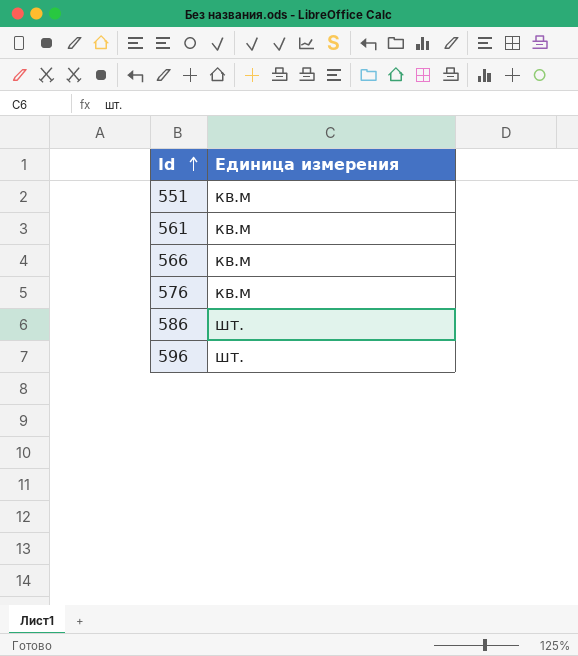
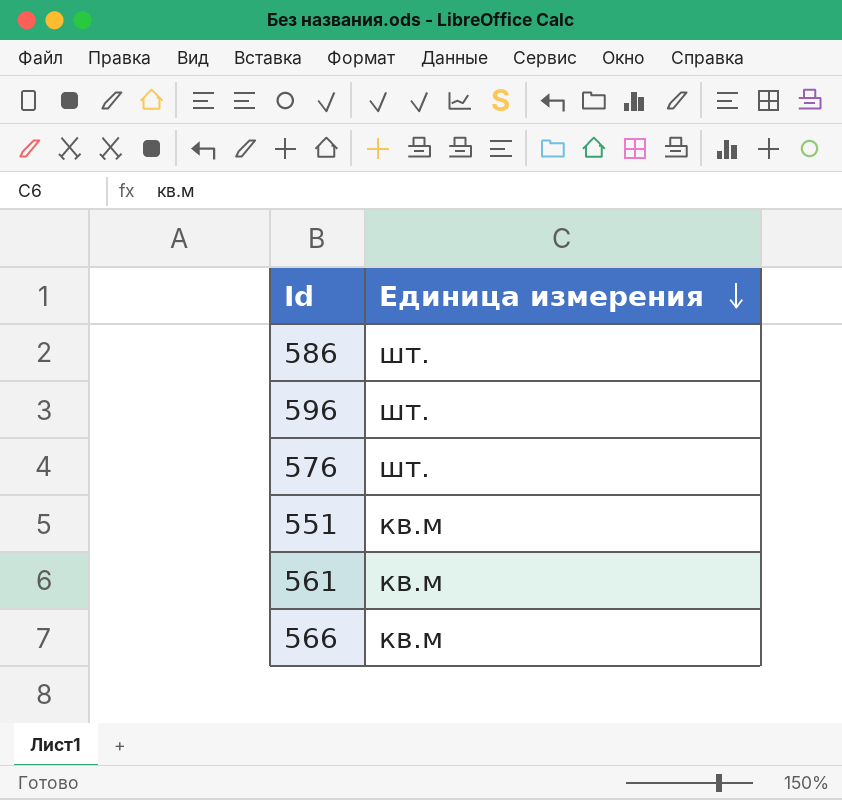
row order: Id ascending -> Единица измерения descending
576 | Единица измерения: кв.м -> шт.

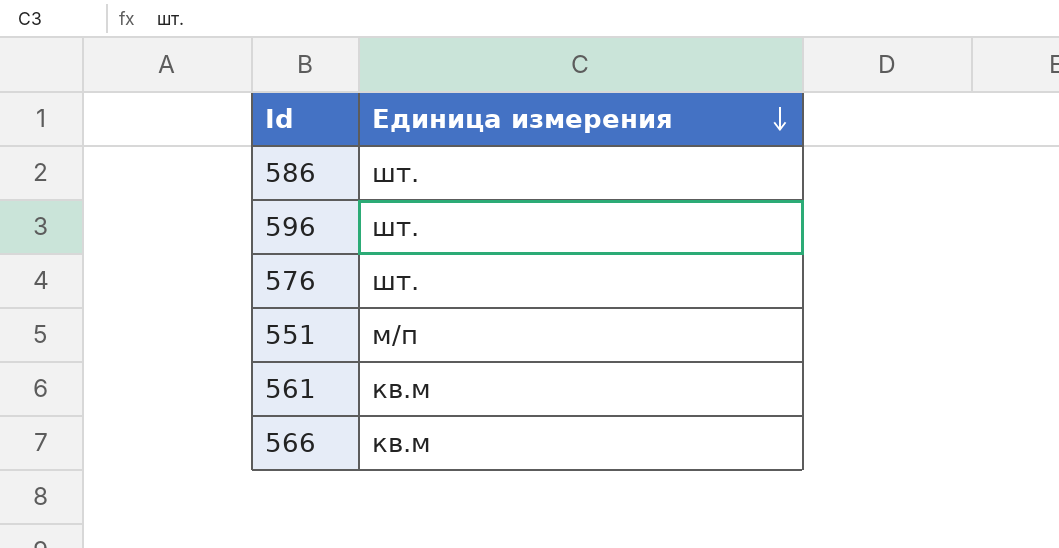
551 | Единица измерения: кв.м -> м/п

